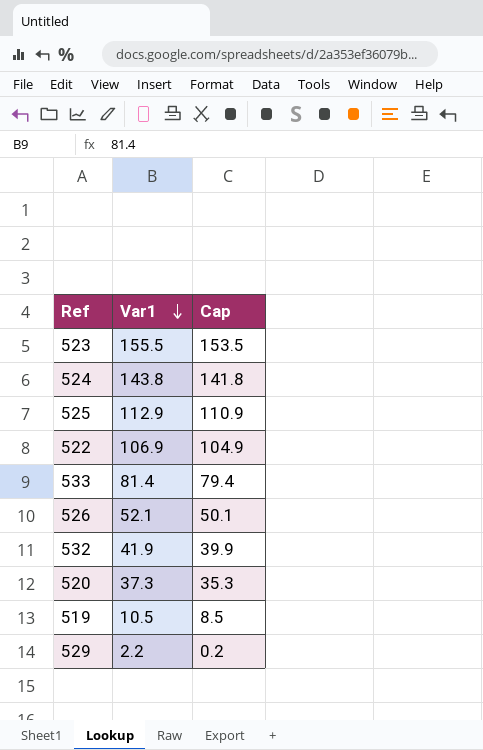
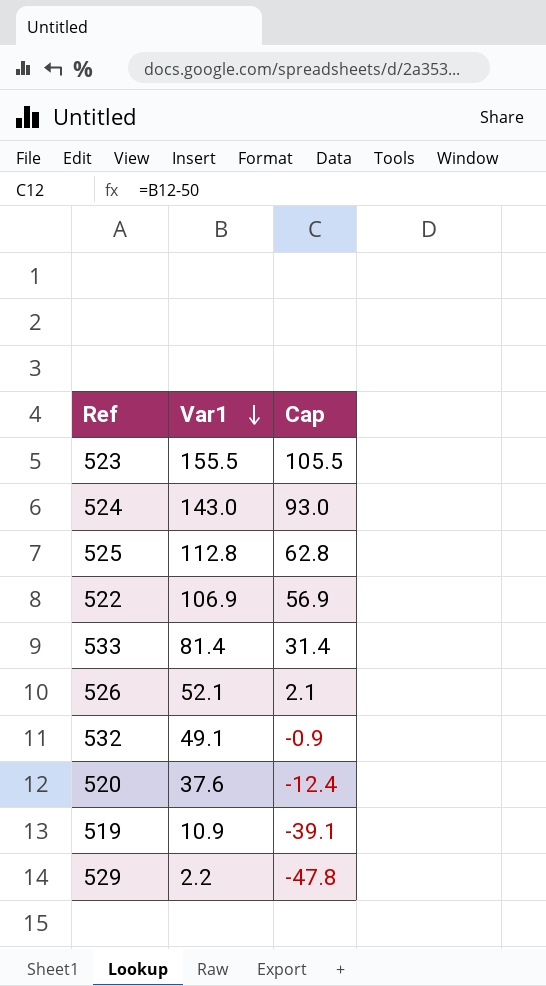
column Cap | formula: [Var1] - 2 -> [Var1] - 50
524 | Var1: 143.8 -> 143.0
525 | Var1: 112.9 -> 112.8
532 | Var1: 41.9 -> 49.1
520 | Var1: 37.3 -> 37.6
519 | Var1: 10.5 -> 10.9

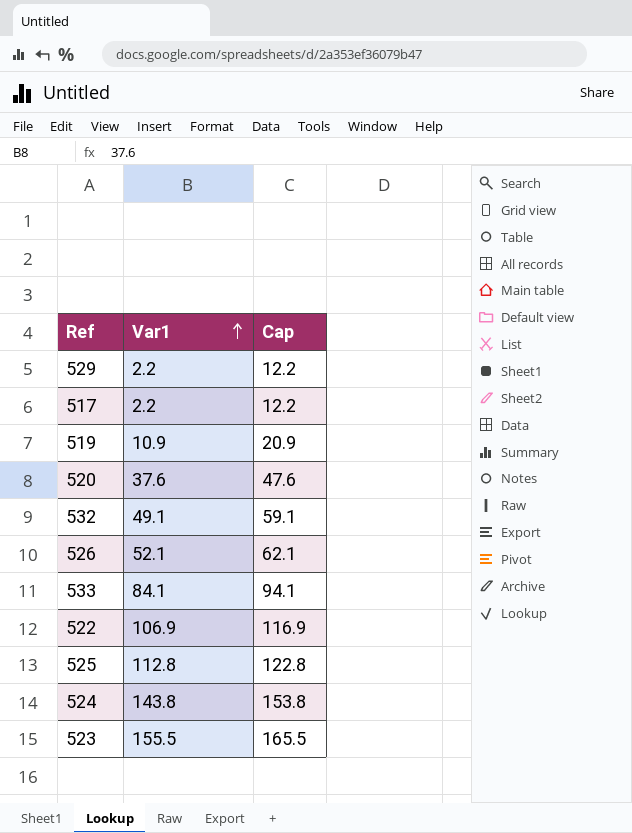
row order: Var1 descending -> Var1 ascending
column Cap | formula: [Var1] - 50 -> [Var1] + 10
row 517: none -> 2.2 | 12.2
533 | Var1: 81.4 -> 84.1
524 | Var1: 143.0 -> 143.8

